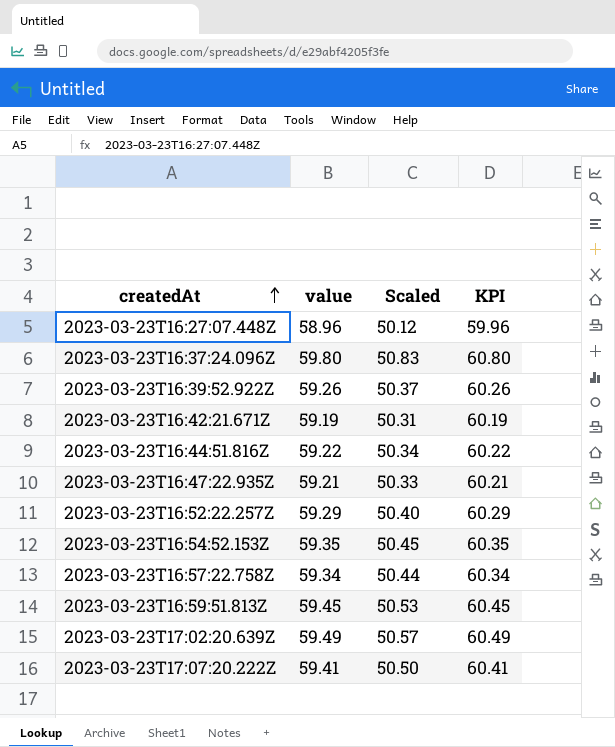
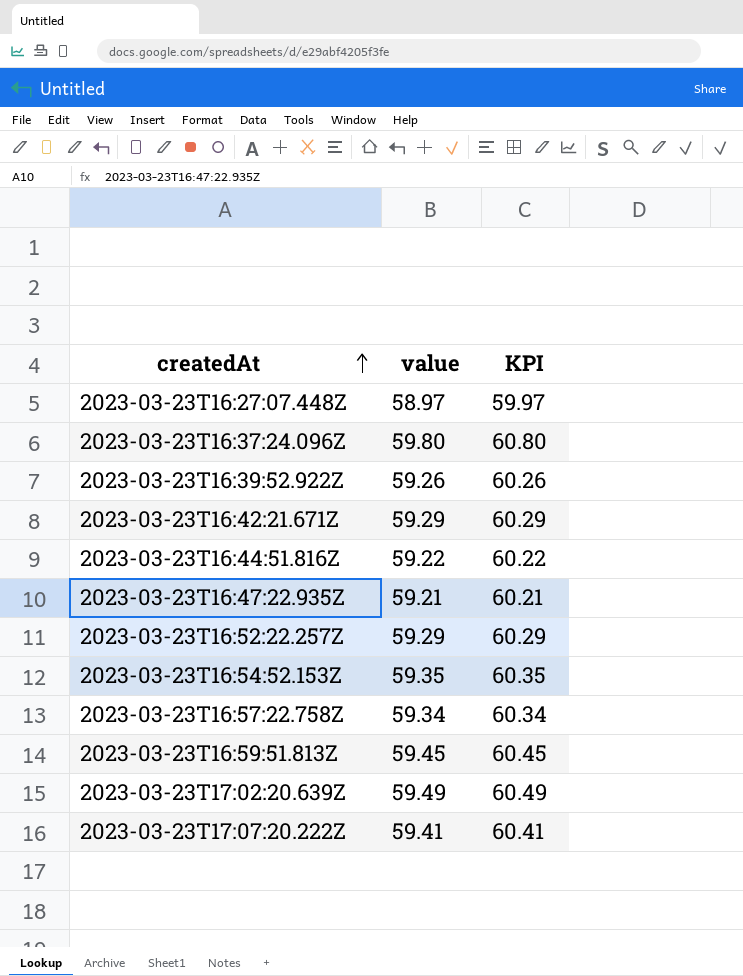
column Scaled | formula: [value] * 0.85 -> none
2023-03-23T16:27:07.448Z | value: 58.96 -> 58.97
2023-03-23T16:27:07.448Z | KPI: 59.96 -> 59.97
2023-03-23T16:42:21.671Z | value: 59.19 -> 59.29
2023-03-23T16:42:21.671Z | KPI: 60.19 -> 60.29

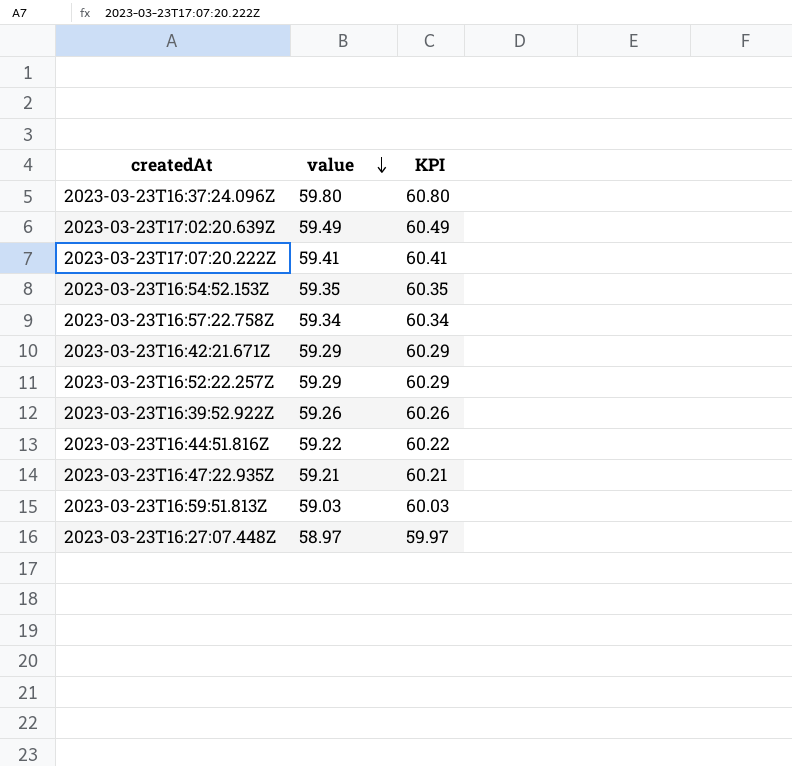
row order: createdAt ascending -> value descending
2023-03-23T16:59:51.813Z | value: 59.45 -> 59.03
2023-03-23T16:59:51.813Z | KPI: 60.45 -> 60.03

